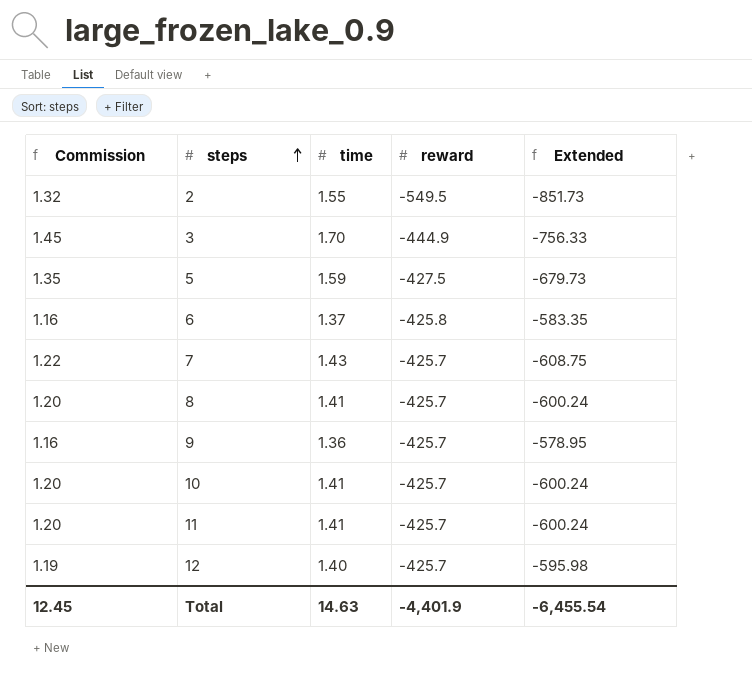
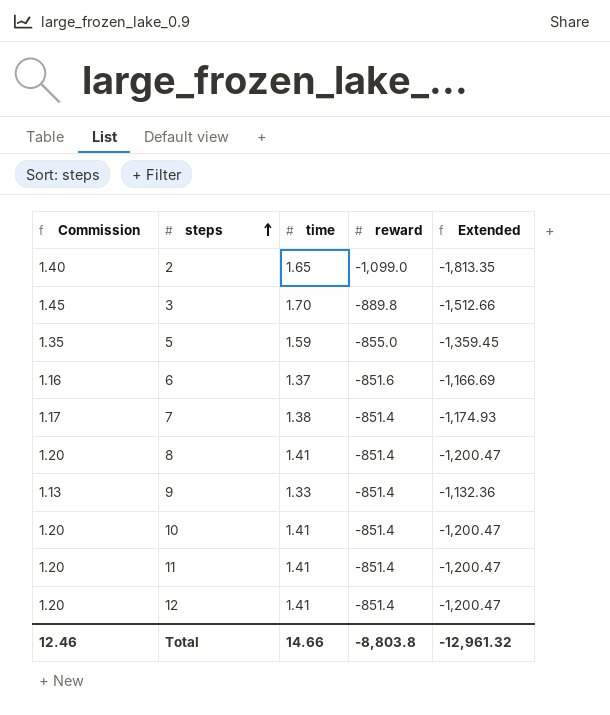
2 | Commission: 1.32 -> 1.40
2 | time: 1.55 -> 1.65
2 | reward: -549.5 -> -1,099.0
2 | Extended: -851.73 -> -1,813.35
3 | reward: -444.9 -> -889.8
3 | Extended: -756.33 -> -1,512.66
5 | reward: -427.5 -> -855.0
5 | Extended: -679.73 -> -1,359.45
6 | reward: -425.8 -> -851.6
6 | Extended: -583.35 -> -1,166.69
7 | Commission: 1.22 -> 1.17
7 | time: 1.43 -> 1.38
7 | reward: -425.7 -> -851.4
7 | Extended: -608.75 -> -1,174.93
8 | reward: -425.7 -> -851.4
8 | Extended: -600.24 -> -1,200.47
9 | Commission: 1.16 -> 1.13
9 | time: 1.36 -> 1.33
9 | reward: -425.7 -> -851.4
9 | Extended: -578.95 -> -1,132.36
10 | reward: -425.7 -> -851.4
10 | Extended: -600.24 -> -1,200.47
11 | reward: -425.7 -> -851.4
11 | Extended: -600.24 -> -1,200.47
12 | Commission: 1.19 -> 1.20
12 | time: 1.40 -> 1.41
12 | reward: -425.7 -> -851.4
12 | Extended: -595.98 -> -1,200.47
Total | Commission: 12.45 -> 12.46
Total | time: 14.63 -> 14.66
Total | reward: -4,401.9 -> -8,803.8
Total | Extended: -6,455.54 -> -12,961.32

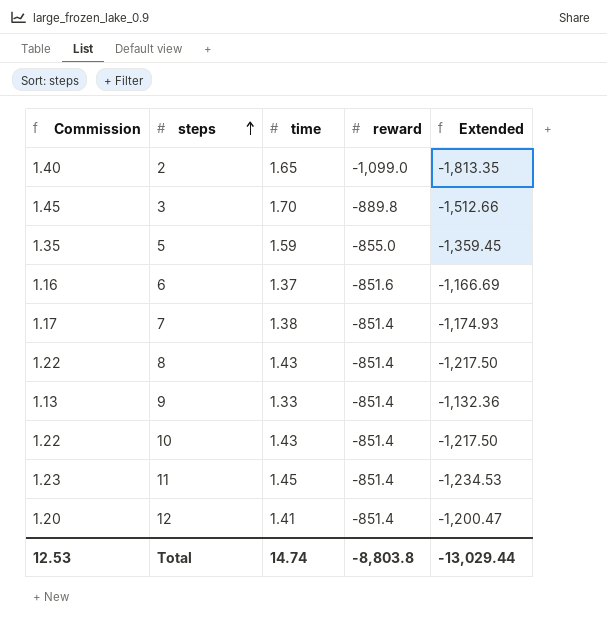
8 | Commission: 1.20 -> 1.22
8 | time: 1.41 -> 1.43
8 | Extended: -1,200.47 -> -1,217.50
10 | Commission: 1.20 -> 1.22
10 | time: 1.41 -> 1.43
10 | Extended: -1,200.47 -> -1,217.50
11 | Commission: 1.20 -> 1.23
11 | time: 1.41 -> 1.45
11 | Extended: -1,200.47 -> -1,234.53
Total | Commission: 12.46 -> 12.53
Total | time: 14.66 -> 14.74
Total | Extended: -12,961.32 -> -13,029.44

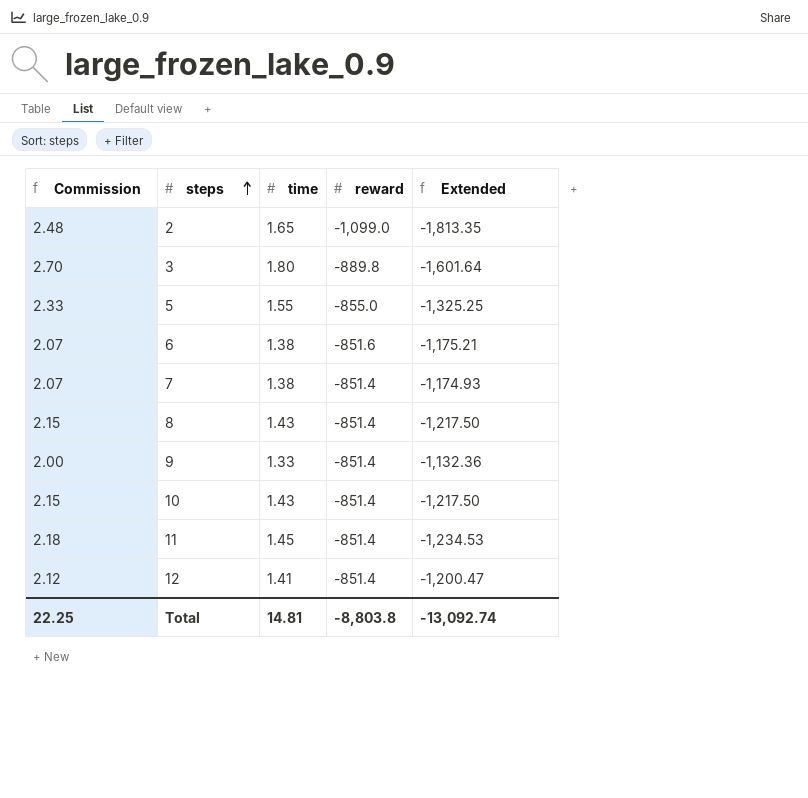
column Commission | formula: [time] * 0.85 -> [time] * 1.5
3 | time: 1.70 -> 1.80
3 | Extended: -1,512.66 -> -1,601.64
5 | time: 1.59 -> 1.55
5 | Extended: -1,359.45 -> -1,325.25
6 | time: 1.37 -> 1.38
6 | Extended: -1,166.69 -> -1,175.21
Total | Commission: 12.53 -> 22.25
Total | time: 14.74 -> 14.81
Total | Extended: -13,029.44 -> -13,092.74

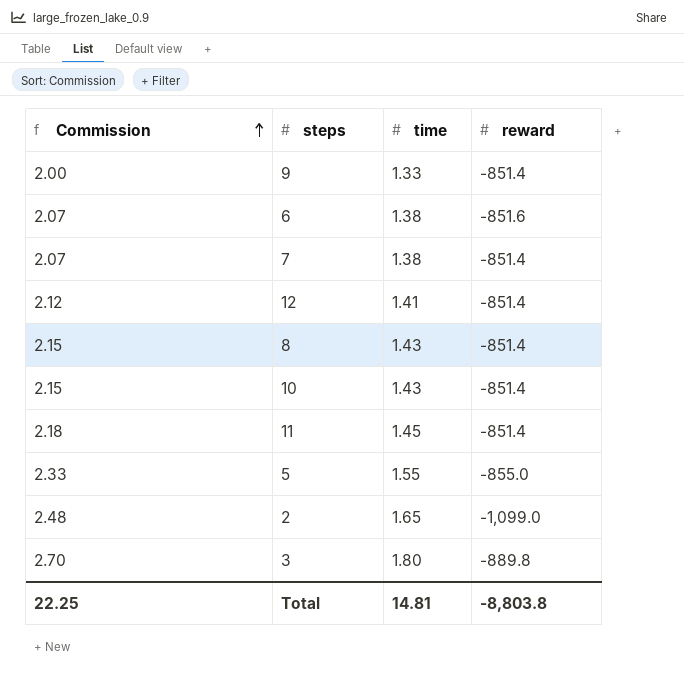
row order: steps ascending -> Commission ascending
column Extended | formula: [time] * [reward] -> none

